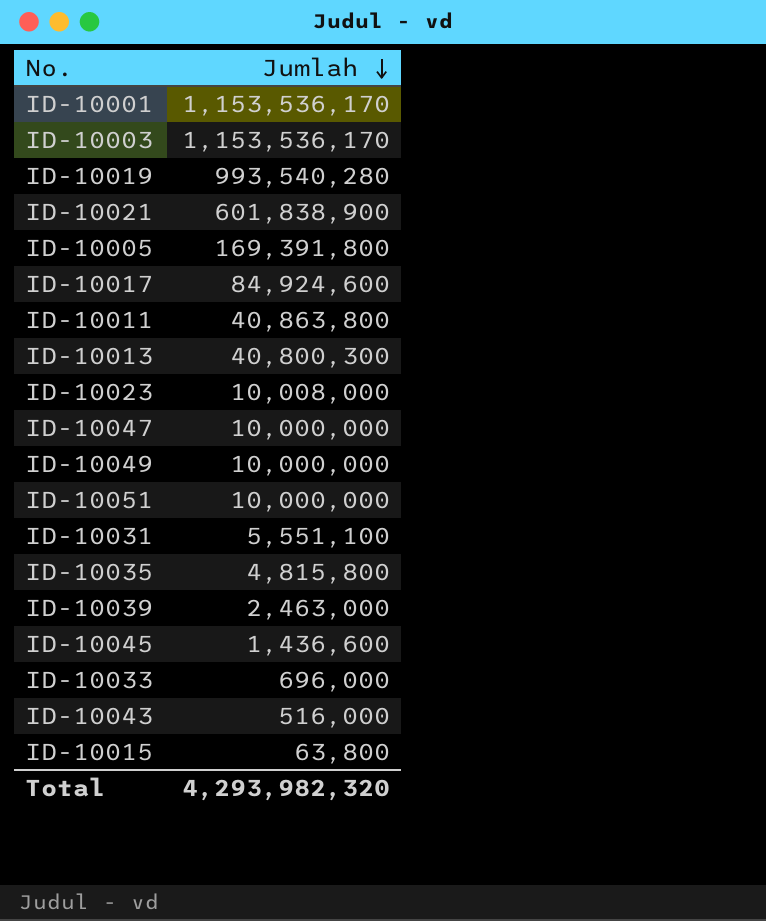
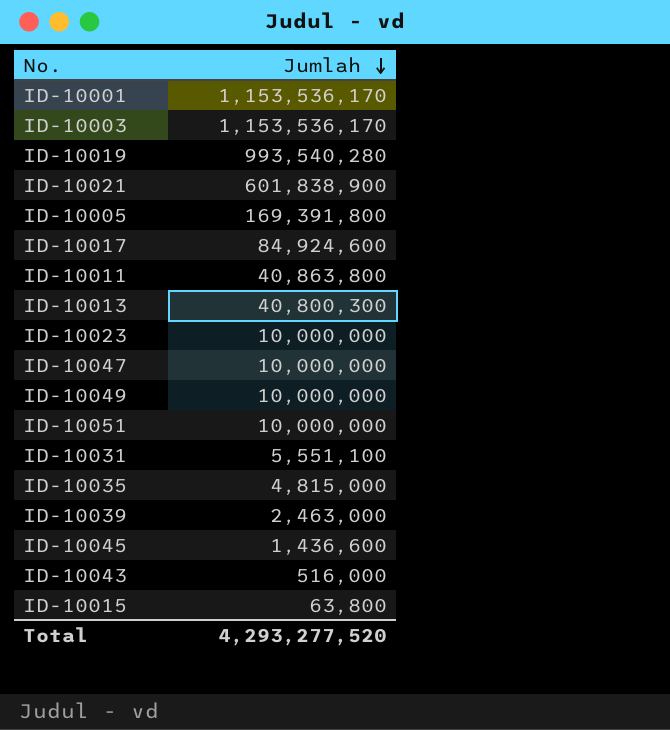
row ID-10033: 696,000 -> none
ID-10023 | Jumlah: 10,008,000 -> 10,000,000
ID-10035 | Jumlah: 4,815,800 -> 4,815,000
Total | Jumlah: 4,293,982,320 -> 4,293,277,520

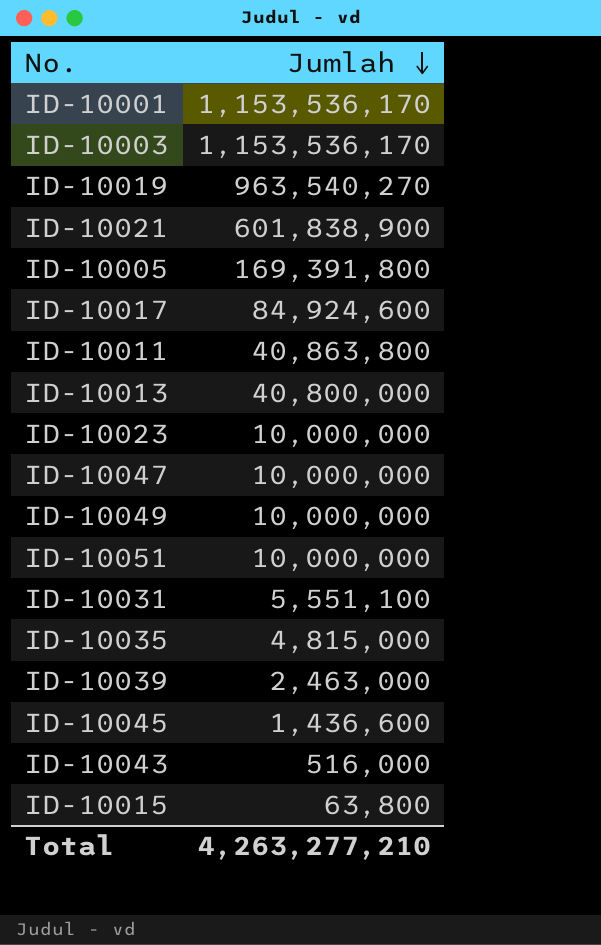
ID-10019 | Jumlah: 993,540,280 -> 963,540,270
ID-10013 | Jumlah: 40,800,300 -> 40,800,000
Total | Jumlah: 4,293,277,520 -> 4,263,277,210

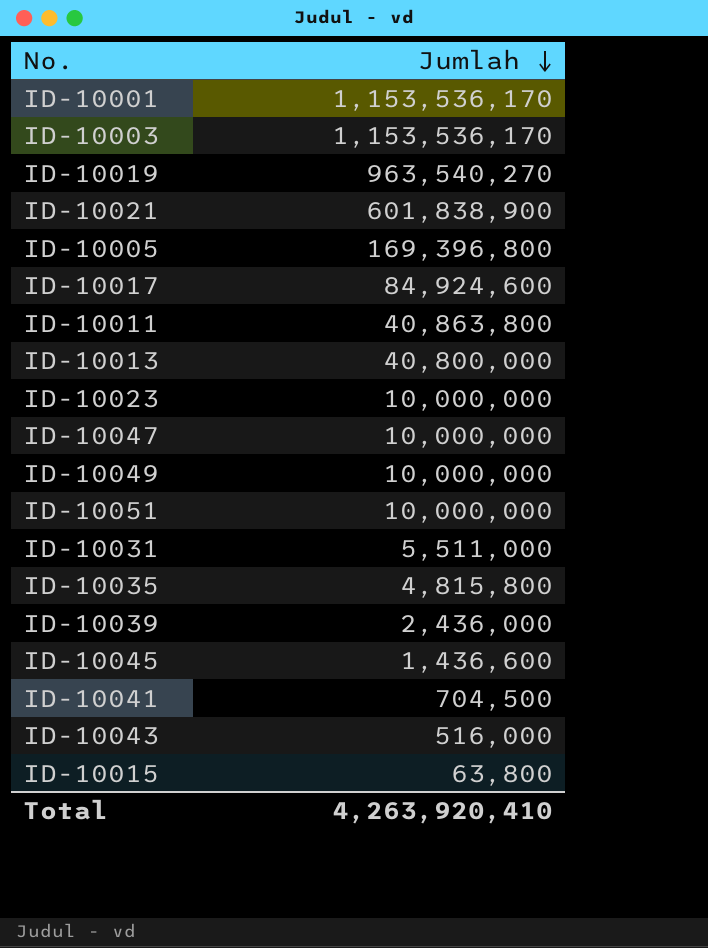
ID-10005 | Jumlah: 169,391,800 -> 169,396,800
ID-10031 | Jumlah: 5,551,100 -> 5,511,000
ID-10035 | Jumlah: 4,815,000 -> 4,815,800
ID-10039 | Jumlah: 2,463,000 -> 2,436,000
row ID-10041: none -> 704,500
Total | Jumlah: 4,263,277,210 -> 4,263,920,410

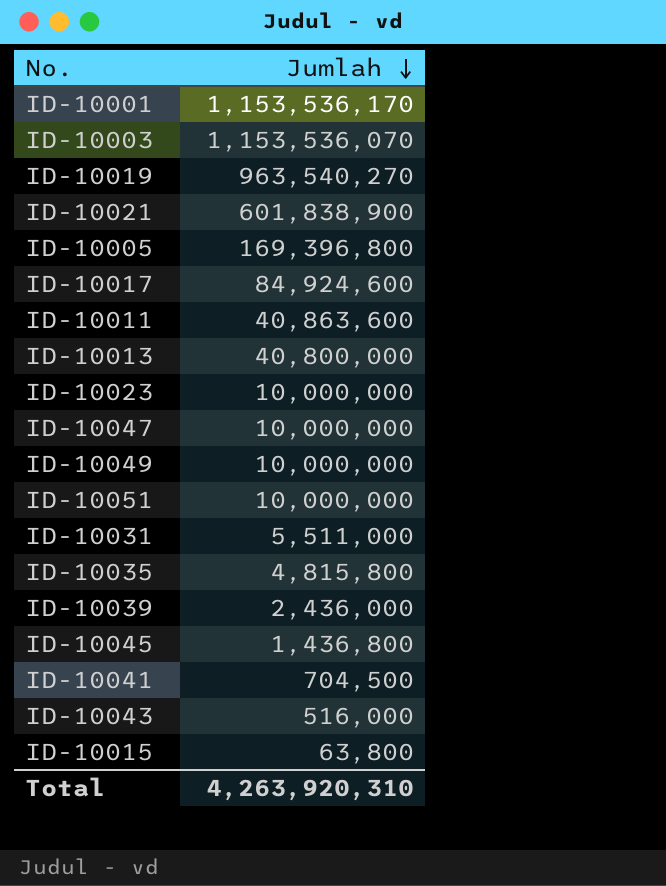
ID-10003 | Jumlah: 1,153,536,170 -> 1,153,536,070
ID-10011 | Jumlah: 40,863,800 -> 40,863,600
ID-10045 | Jumlah: 1,436,600 -> 1,436,800
Total | Jumlah: 4,263,920,410 -> 4,263,920,310

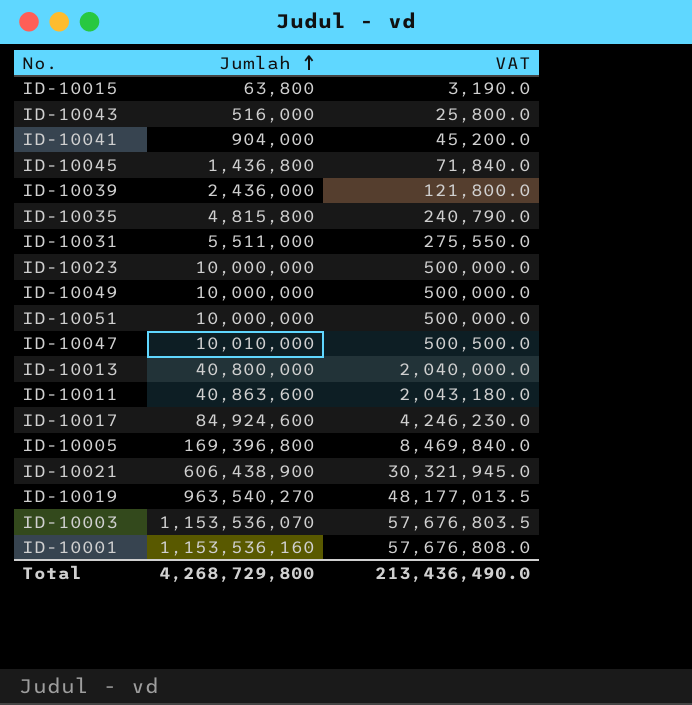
row order: Jumlah descending -> Jumlah ascending
column VAT | formula: none -> [Jumlah] * 0.05
ID-10041 | Jumlah: 704,500 -> 904,000
ID-10047 | Jumlah: 10,000,000 -> 10,010,000
ID-10021 | Jumlah: 601,838,900 -> 606,438,900
ID-10001 | Jumlah: 1,153,536,170 -> 1,153,536,160
Total | Jumlah: 4,263,920,310 -> 4,268,729,800

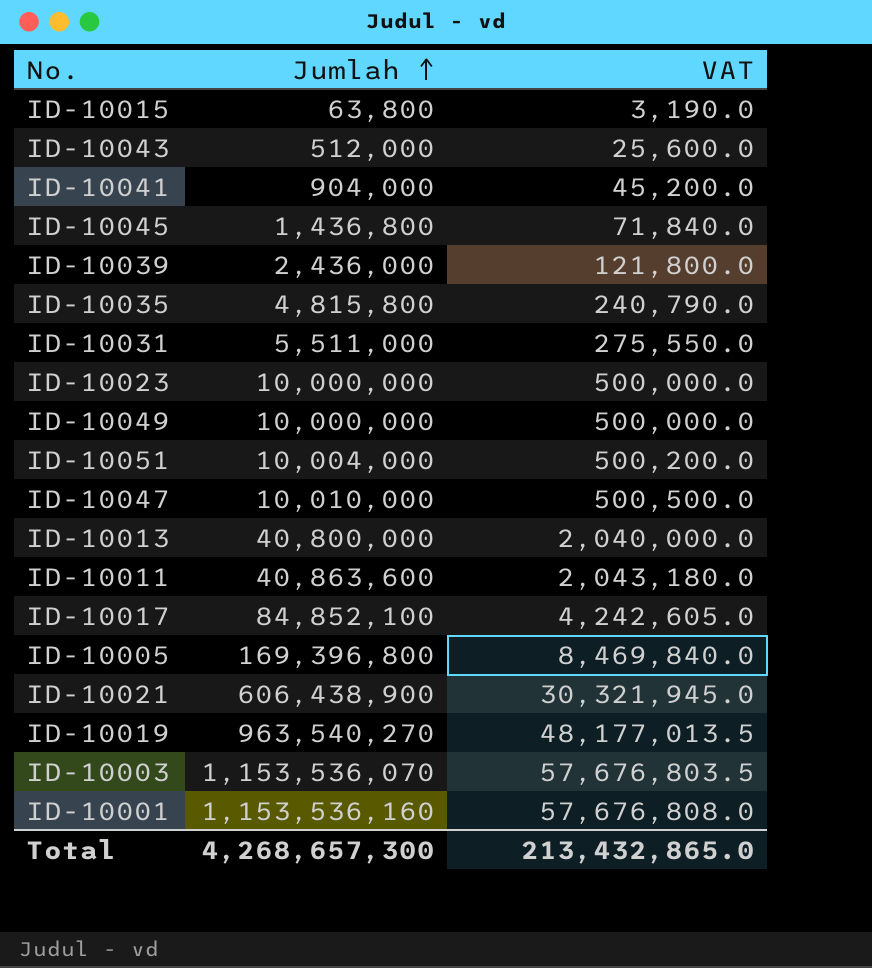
ID-10043 | Jumlah: 516,000 -> 512,000
ID-10043 | VAT: 25,800.0 -> 25,600.0
ID-10051 | Jumlah: 10,000,000 -> 10,004,000
ID-10051 | VAT: 500,000.0 -> 500,200.0
ID-10017 | Jumlah: 84,924,600 -> 84,852,100
ID-10017 | VAT: 4,246,230.0 -> 4,242,605.0
Total | Jumlah: 4,268,729,800 -> 4,268,657,300
Total | VAT: 213,436,490.0 -> 213,432,865.0

